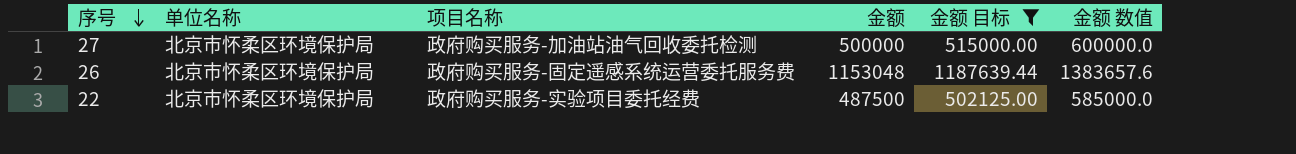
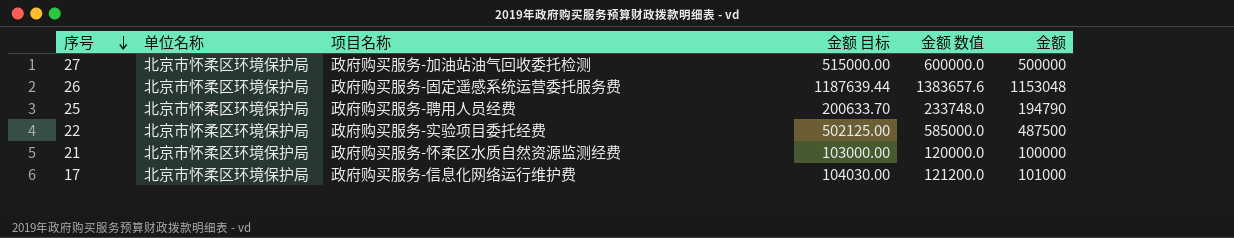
filter: 金额 目标 >= 502125.00 -> none
column 金额 | position: 4 -> 6

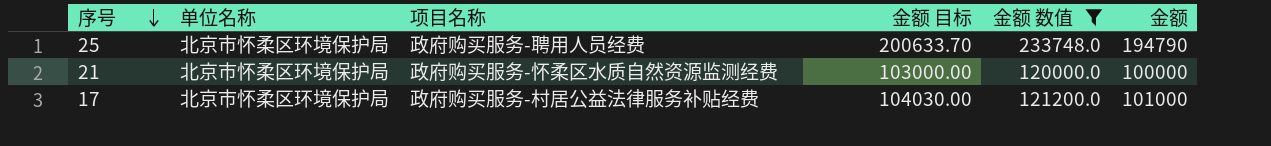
filter: none -> 金额 数值 <= 233748.0
17 | 项目名称: 政府购买服务-信息化网络运行维护费 -> 政府购买服务-村居公益法律服务补贴经费

